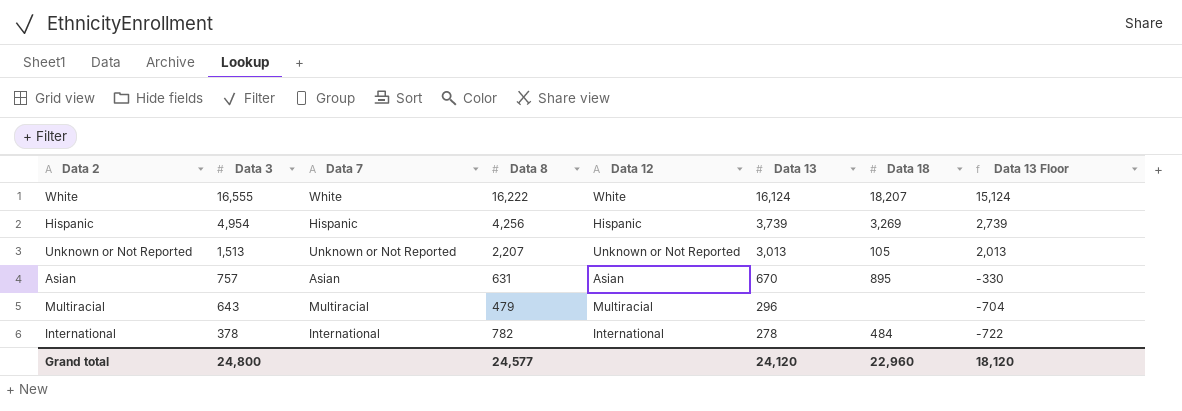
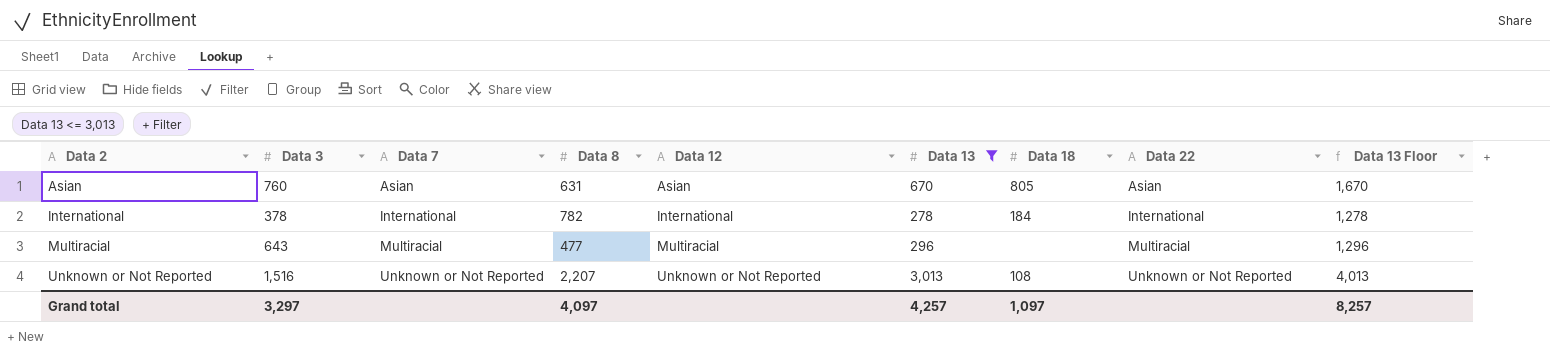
filter: none -> Data 13 <= 3,013
row order: Data 3 descending -> Data 2 ascending
column Data 22 | position: none -> 8
column Data 13 Floor | formula: [Data 13] - 1000 -> [Data 13] + 1000
Asian | Data 3: 757 -> 760
Asian | Data 18: 895 -> 805
International | Data 18: 484 -> 184
Multiracial | Data 8: 479 -> 477
Unknown or Not Reported | Data 3: 1,513 -> 1,516
Unknown or Not Reported | Data 18: 105 -> 108
Grand total | Data 3: 24,800 -> 3,297
Grand total | Data 8: 24,577 -> 4,097
Grand total | Data 13: 24,120 -> 4,257
Grand total | Data 18: 22,960 -> 1,097
Grand total | Data 13 Floor: 18,120 -> 8,257

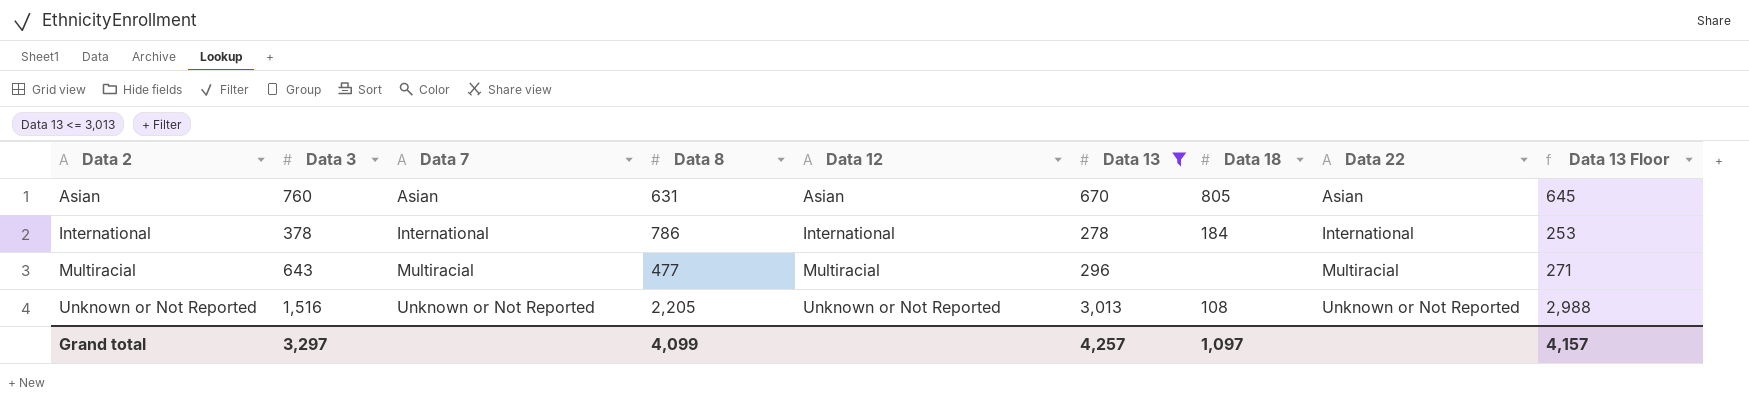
column Data 13 Floor | formula: [Data 13] + 1000 -> [Data 13] - 25
International | Data 8: 782 -> 786
Unknown or Not Reported | Data 8: 2,207 -> 2,205
Grand total | Data 8: 4,097 -> 4,099
Grand total | Data 13 Floor: 8,257 -> 4,157

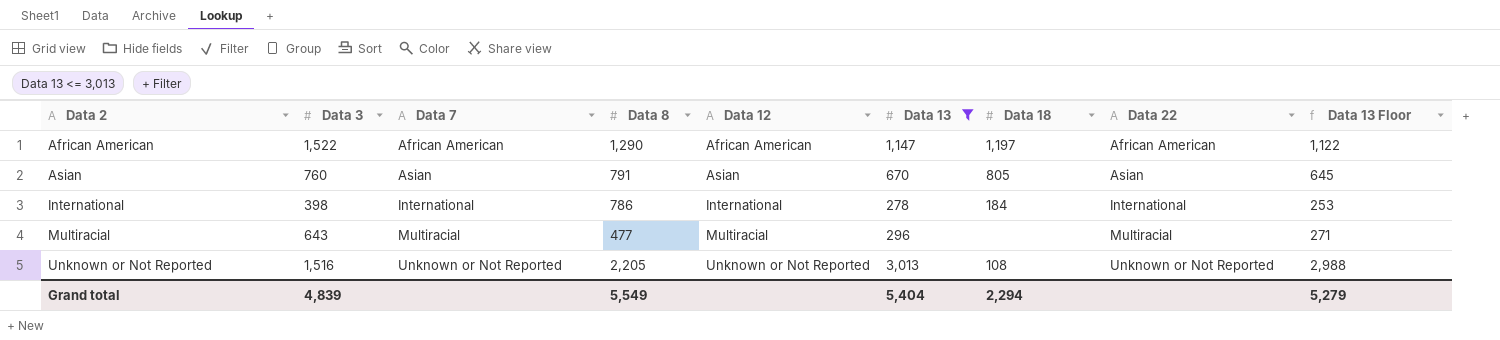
row African American: none -> 1,522 | African American | 1,290 | African American | 1,147 | 1,197 | African American | 1,122
Asian | Data 8: 631 -> 791
International | Data 3: 378 -> 398
Grand total | Data 3: 3,297 -> 4,839
Grand total | Data 8: 4,099 -> 5,549
Grand total | Data 13: 4,257 -> 5,404
Grand total | Data 18: 1,097 -> 2,294
Grand total | Data 13 Floor: 4,157 -> 5,279

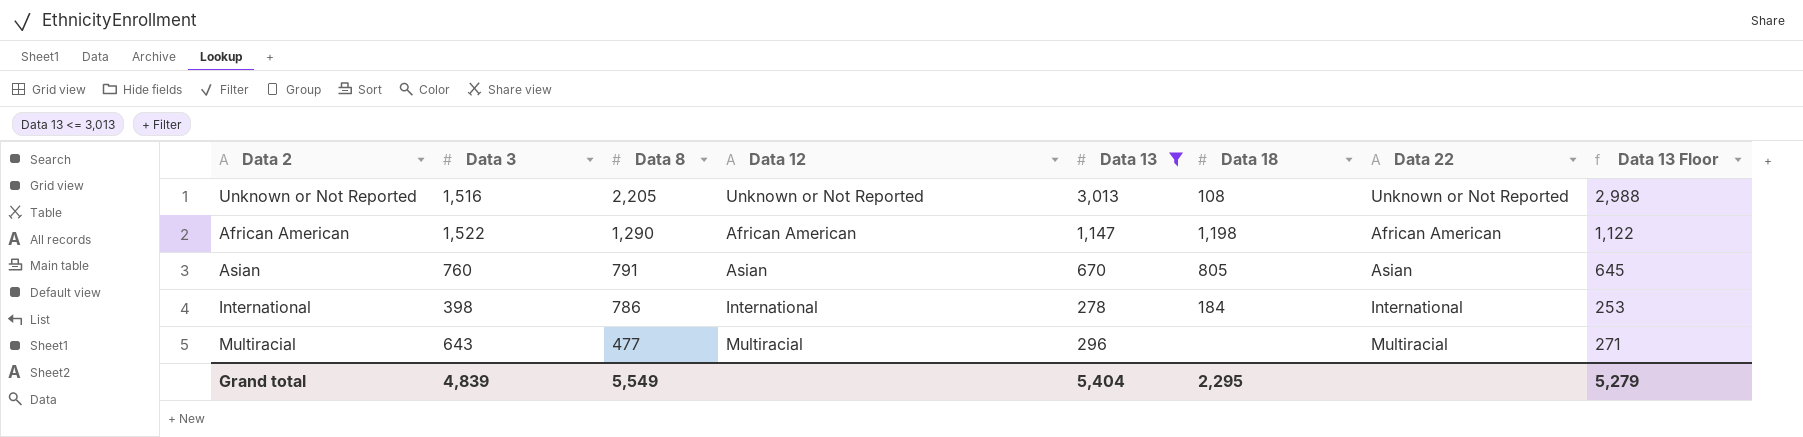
row order: Data 2 ascending -> Data 8 descending
column Data 7 | position: 3 -> none
African American | Data 18: 1,197 -> 1,198
Grand total | Data 18: 2,294 -> 2,295

